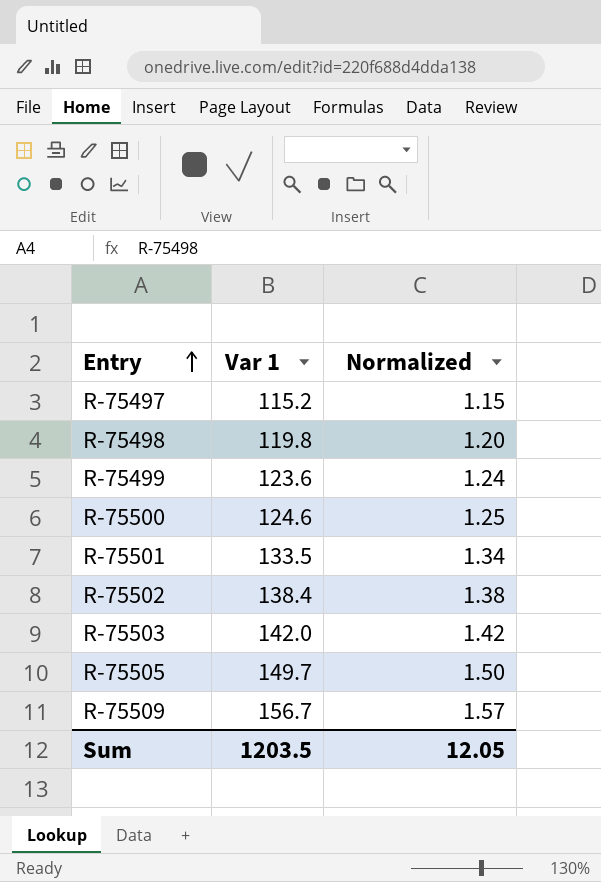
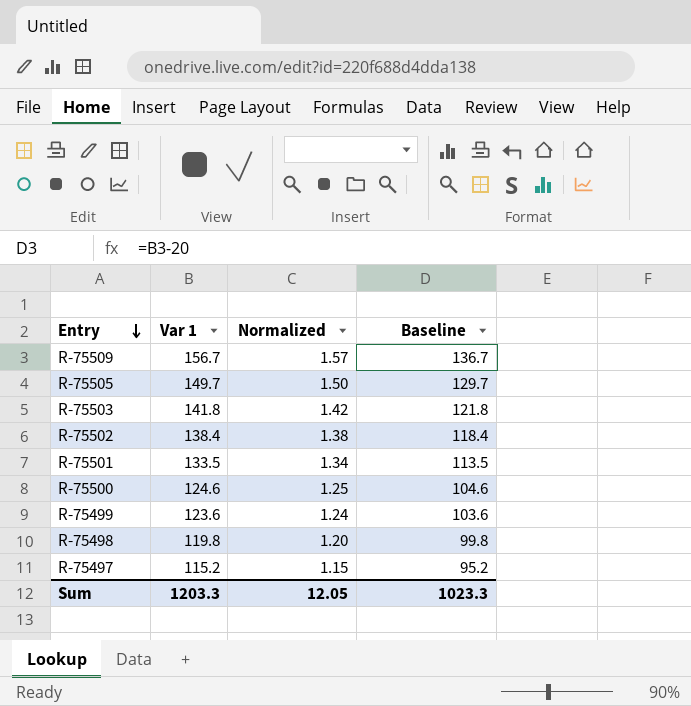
row order: Entry ascending -> Entry descending
column Baseline | formula: none -> [Var 1] - 20
R-75503 | Var 1: 142.0 -> 141.8
Sum | Var 1: 1203.5 -> 1203.3

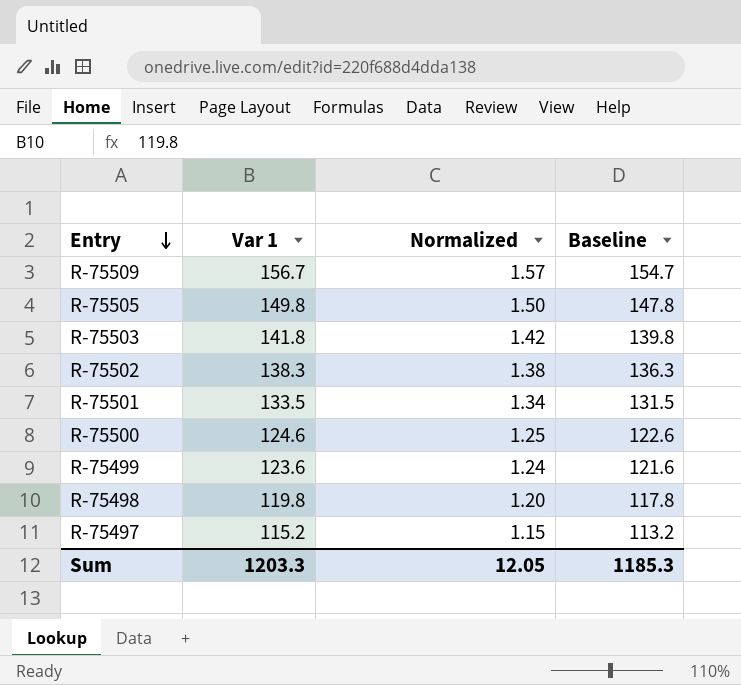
column Baseline | formula: [Var 1] - 20 -> [Var 1] - 2
R-75505 | Var 1: 149.7 -> 149.8
R-75502 | Var 1: 138.4 -> 138.3
Sum | Baseline: 1023.3 -> 1185.3

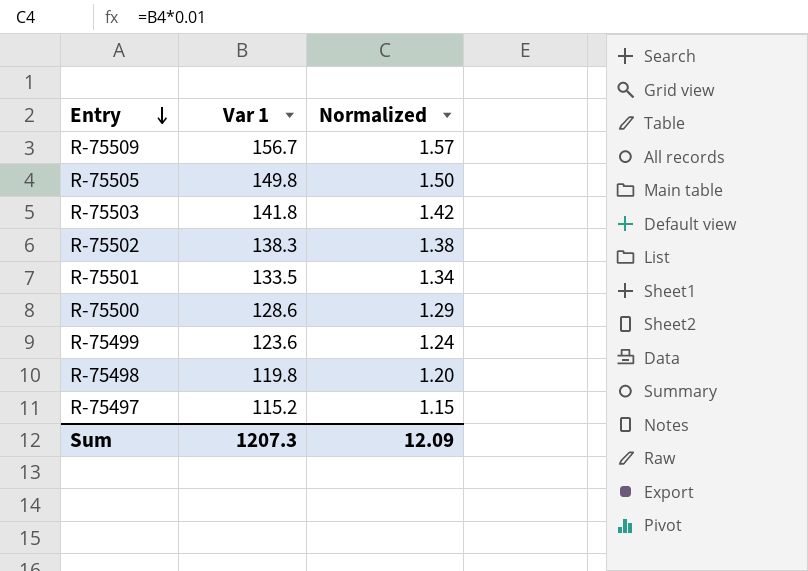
column Baseline | formula: [Var 1] - 2 -> none
R-75500 | Var 1: 124.6 -> 128.6
R-75500 | Normalized: 1.25 -> 1.29
Sum | Var 1: 1203.3 -> 1207.3
Sum | Normalized: 12.05 -> 12.09

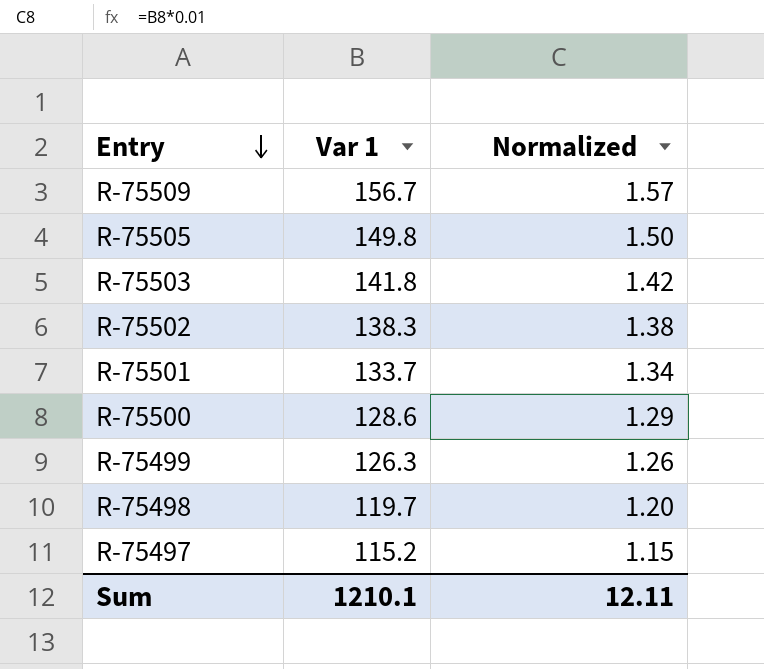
R-75501 | Var 1: 133.5 -> 133.7
R-75499 | Var 1: 123.6 -> 126.3
R-75499 | Normalized: 1.24 -> 1.26
R-75498 | Var 1: 119.8 -> 119.7
Sum | Var 1: 1207.3 -> 1210.1
Sum | Normalized: 12.09 -> 12.11

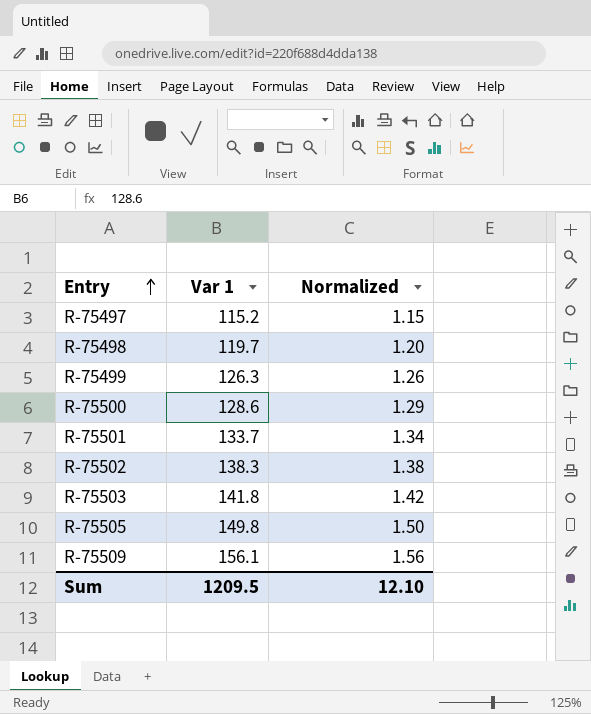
row order: Entry descending -> Entry ascending
R-75509 | Var 1: 156.7 -> 156.1
R-75509 | Normalized: 1.57 -> 1.56
Sum | Var 1: 1210.1 -> 1209.5
Sum | Normalized: 12.11 -> 12.10

